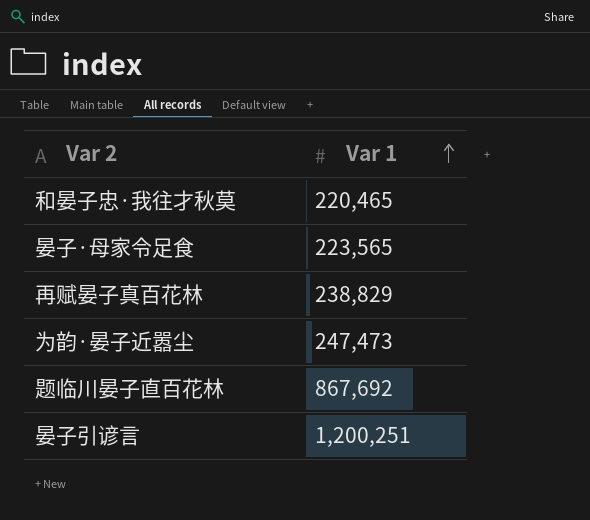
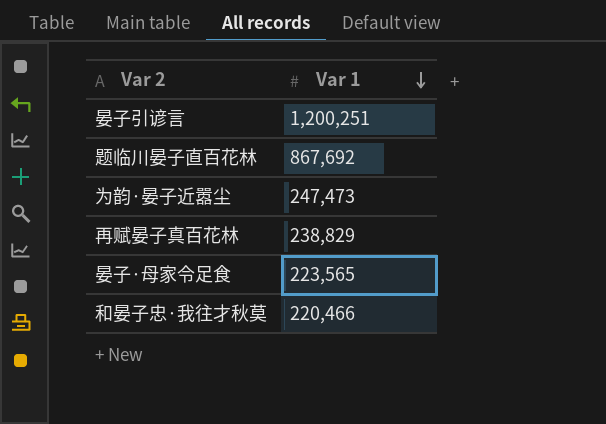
row order: Var 1 ascending -> Var 1 descending
和晏子忠·我往才秋莫 | Var 1: 220,465 -> 220,466

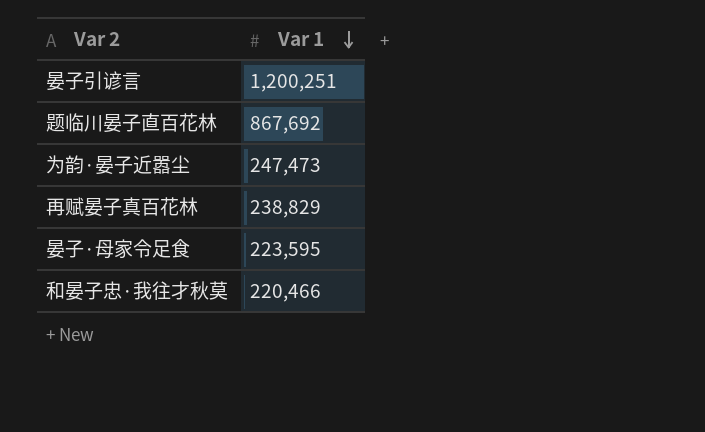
晏子·母家令足食 | Var 1: 223,565 -> 223,595

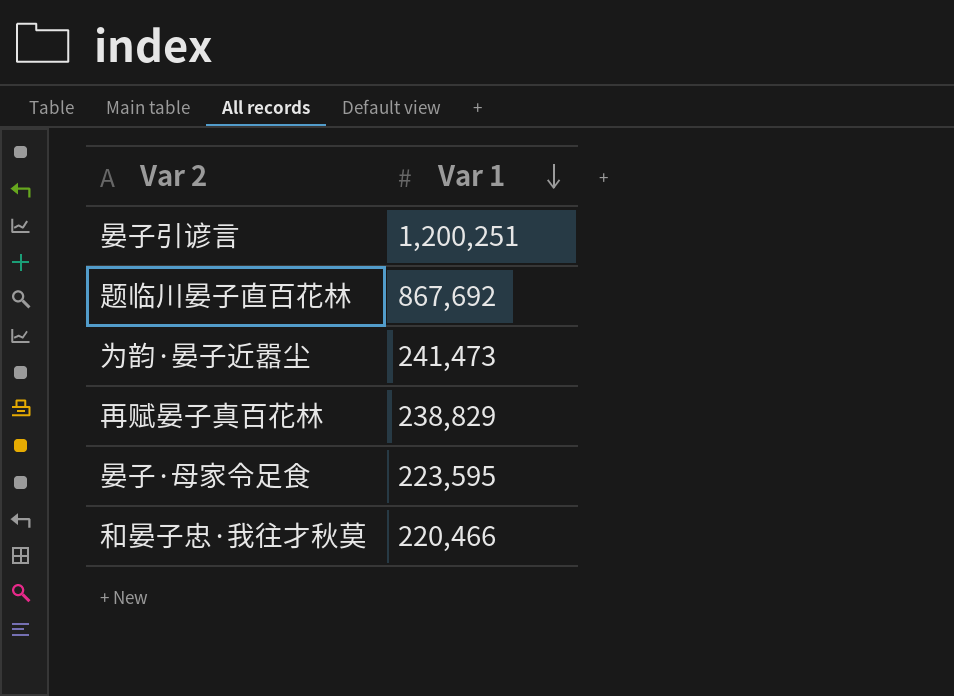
为韵·晏子近嚣尘 | Var 1: 247,473 -> 241,473

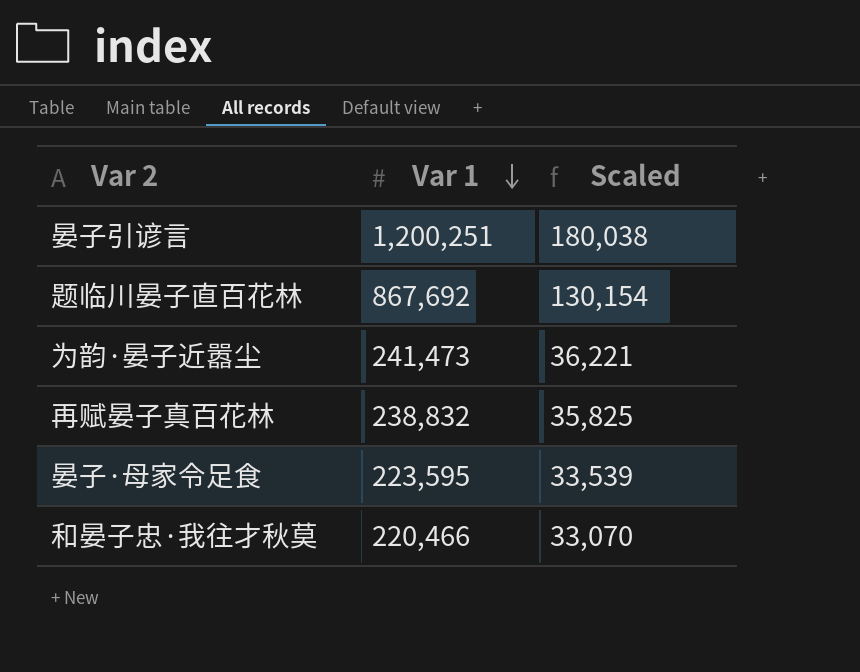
column Scaled | formula: none -> [Var 1] * 0.15
再赋晏子真百花林 | Var 1: 238,829 -> 238,832

